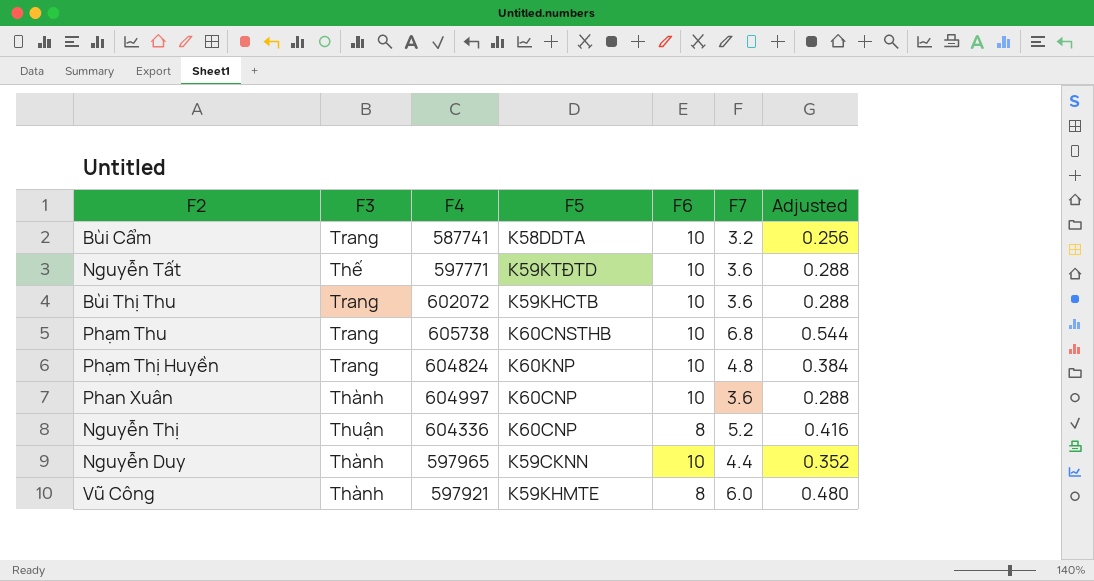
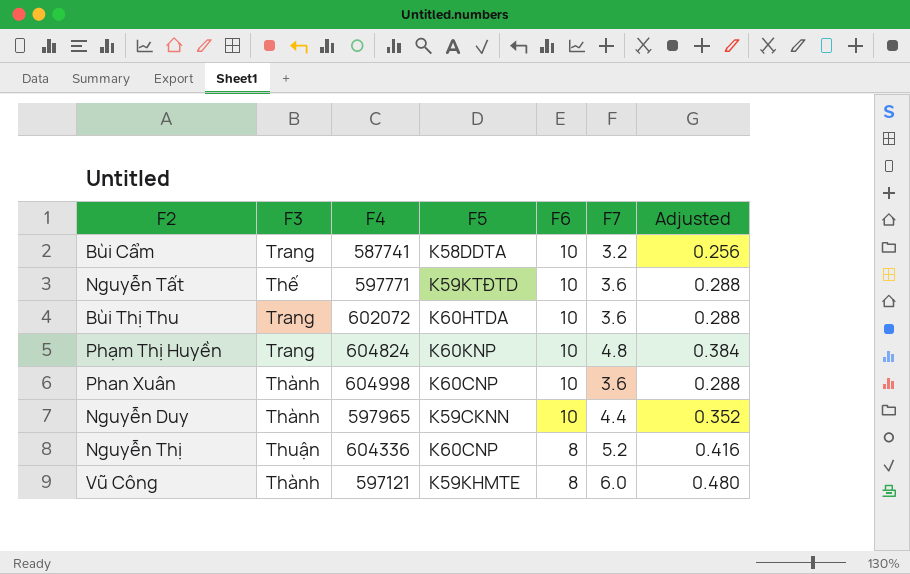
row order: none -> F6 descending
row Phạm Thu: Trang | 605738 | K60CNSTHB | 10 | 6.8 | 0.544 -> none
Bùi Thị Thu | F5: K59KHCTB -> K60HTDA
Phan Xuân | F4: 604997 -> 604998
Vũ Công | F4: 597921 -> 597121

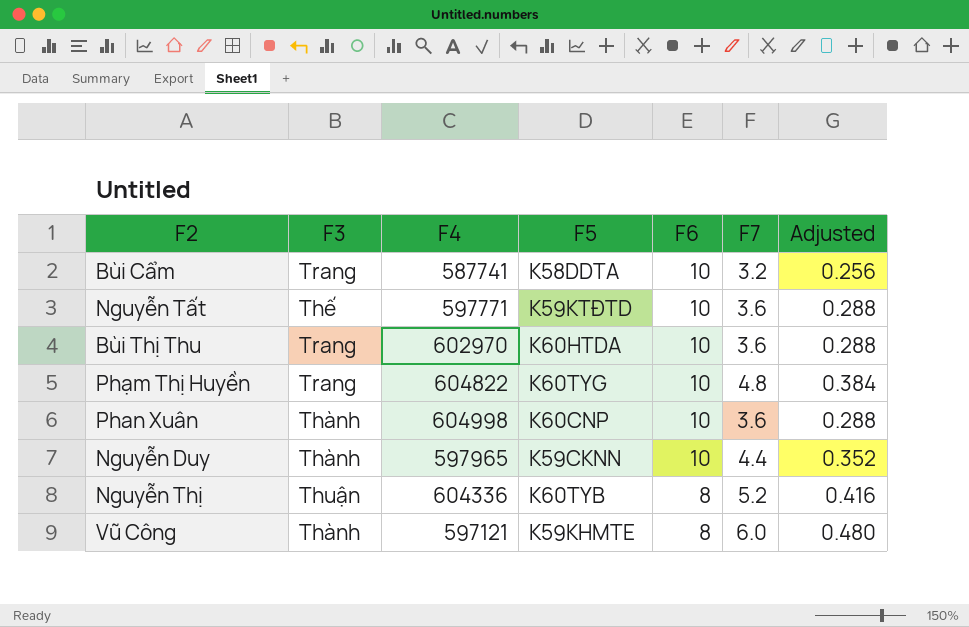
Bùi Thị Thu | F4: 602072 -> 602970
Phạm Thị Huyền | F4: 604824 -> 604822
Phạm Thị Huyền | F5: K60KNP -> K60TYG
Nguyễn Thị | F5: K60CNP -> K60TYB

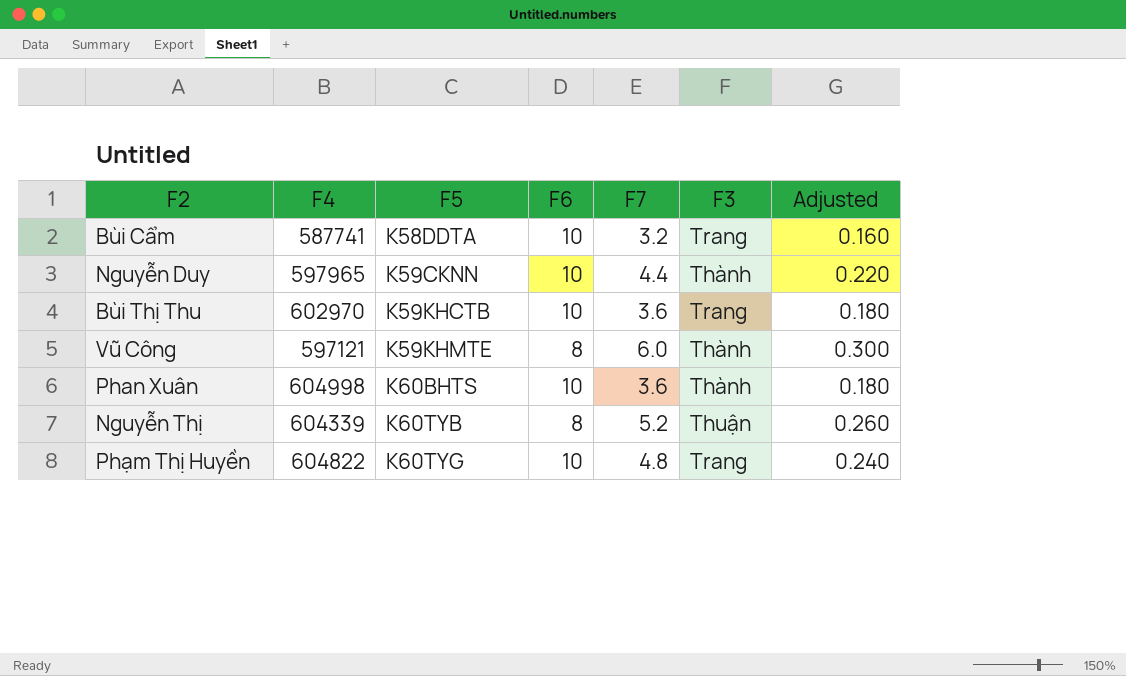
row order: F6 descending -> F5 ascending
column F3 | position: 2 -> 6
column Adjusted | formula: [F7] * 0.08 -> [F7] * 0.05
row Nguyễn Tất: Thế | 597771 | K59KTĐTD | 10 | 3.6 | 0.288 -> none
Bùi Thị Thu | F5: K60HTDA -> K59KHCTB
Phan Xuân | F5: K60CNP -> K60BHTS
Nguyễn Thị | F4: 604336 -> 604339

